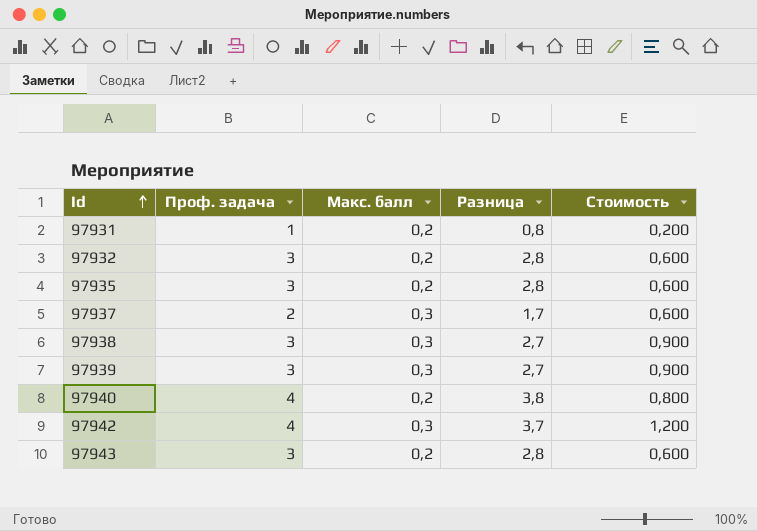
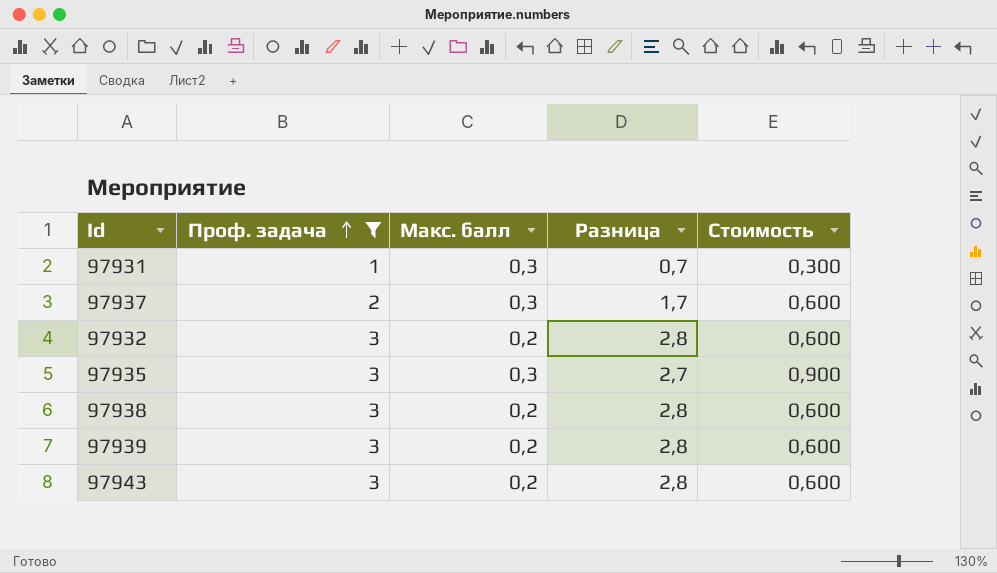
filter: none -> Проф. задача != 4
row order: Id ascending -> Проф. задача ascending
97931 | Макс. балл: 0,2 -> 0,3
97931 | Разница: 0,8 -> 0,7
97931 | Стоимость: 0,200 -> 0,300
97935 | Макс. балл: 0,2 -> 0,3
97935 | Разница: 2,8 -> 2,7
97935 | Стоимость: 0,600 -> 0,900
97938 | Макс. балл: 0,3 -> 0,2
97938 | Разница: 2,7 -> 2,8
97938 | Стоимость: 0,900 -> 0,600
97939 | Макс. балл: 0,3 -> 0,2
97939 | Разница: 2,7 -> 2,8
97939 | Стоимость: 0,900 -> 0,600

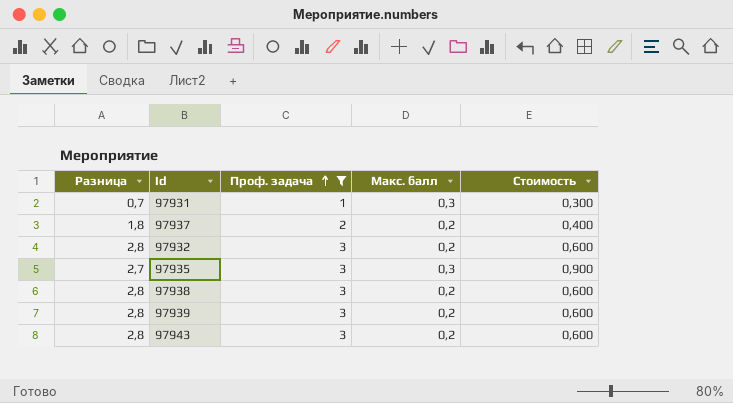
column Разница | position: 4 -> 1
97937 | Разница: 1,7 -> 1,8
97937 | Макс. балл: 0,3 -> 0,2
97937 | Стоимость: 0,600 -> 0,400

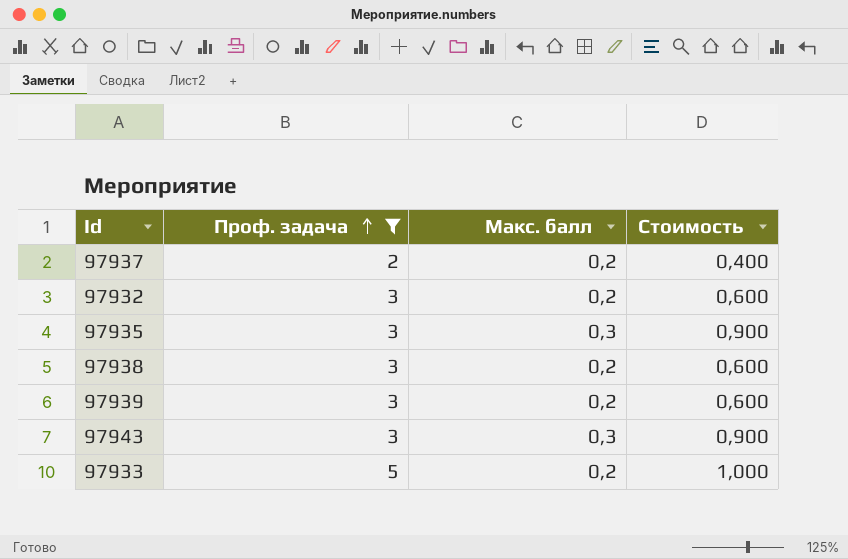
column Разница | formula: [Проф. задача] - [Макс. балл] -> none
row 97931: 0,7 | 1 | 0,3 | 0,300 -> none
97943 | Макс. балл: 0,2 -> 0,3
97943 | Стоимость: 0,600 -> 0,900
row 97933: none -> 5 | 0,2 | 1,000

